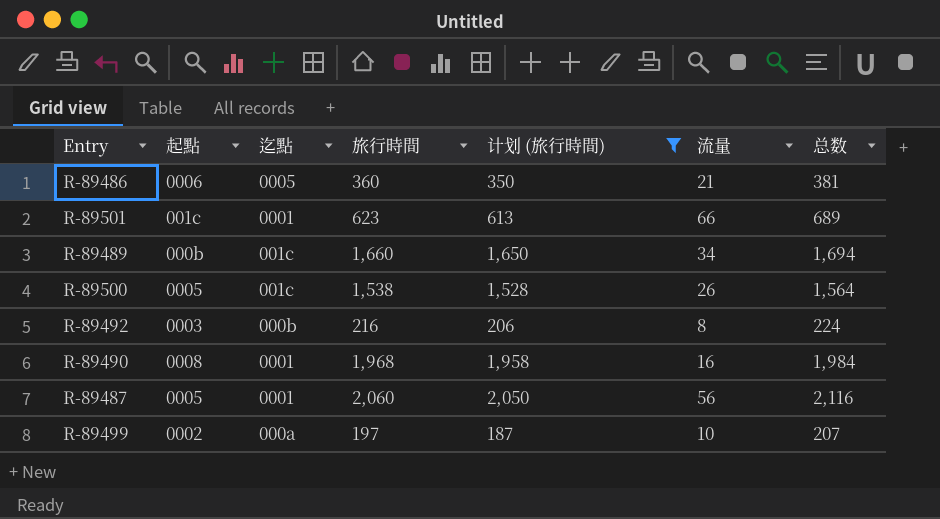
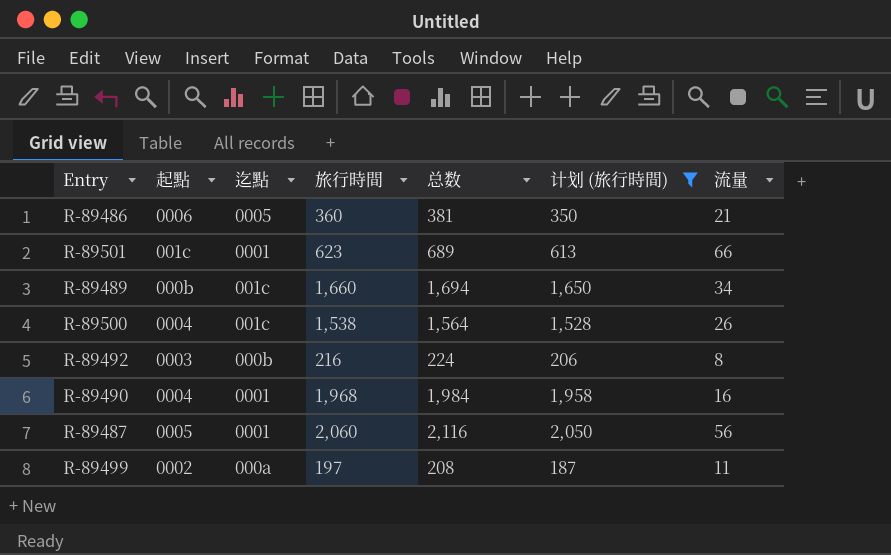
column 总数 | position: 7 -> 5
R-89500 | 起點: 0005 -> 0004
R-89490 | 起點: 0008 -> 0004
R-89499 | 总数: 207 -> 208
R-89499 | 流量: 10 -> 11

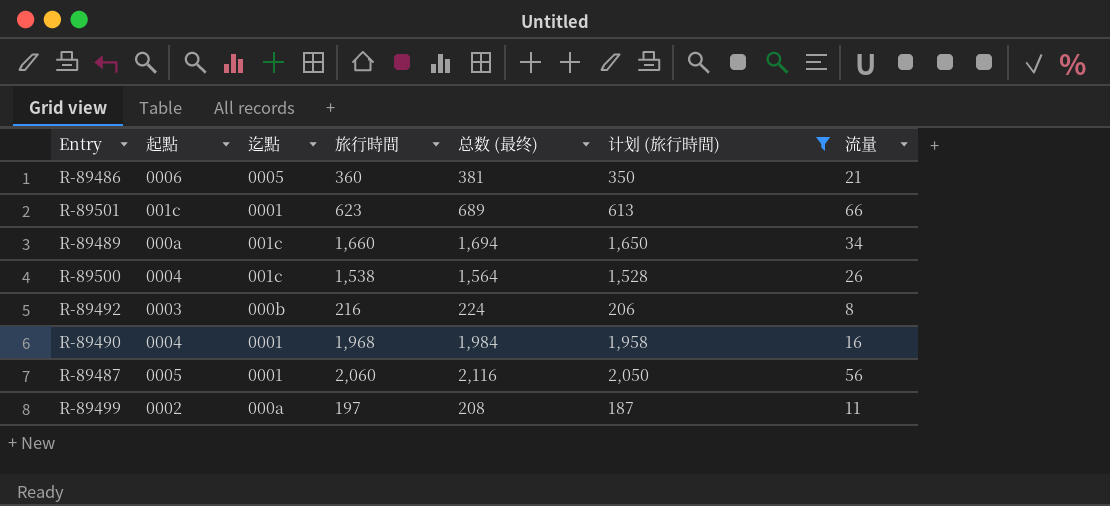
column name: 总数 -> 总数 (最终)
R-89489 | 起點: 000b -> 000a

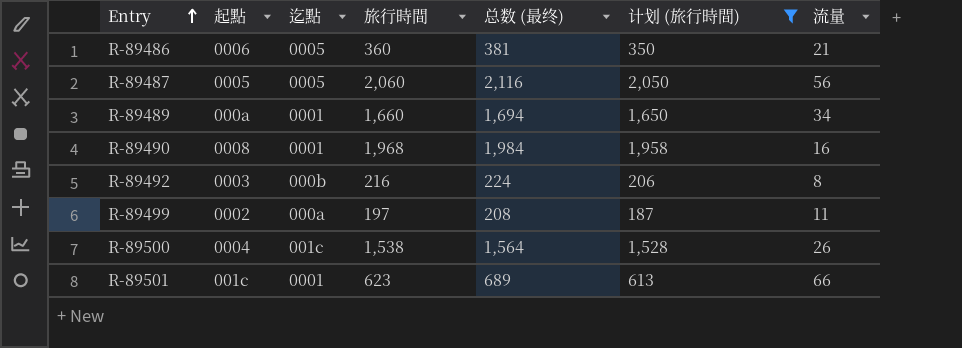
row order: none -> Entry ascending
R-89487 | 迄點: 0001 -> 0005
R-89489 | 迄點: 001c -> 0001
R-89490 | 起點: 0004 -> 0008

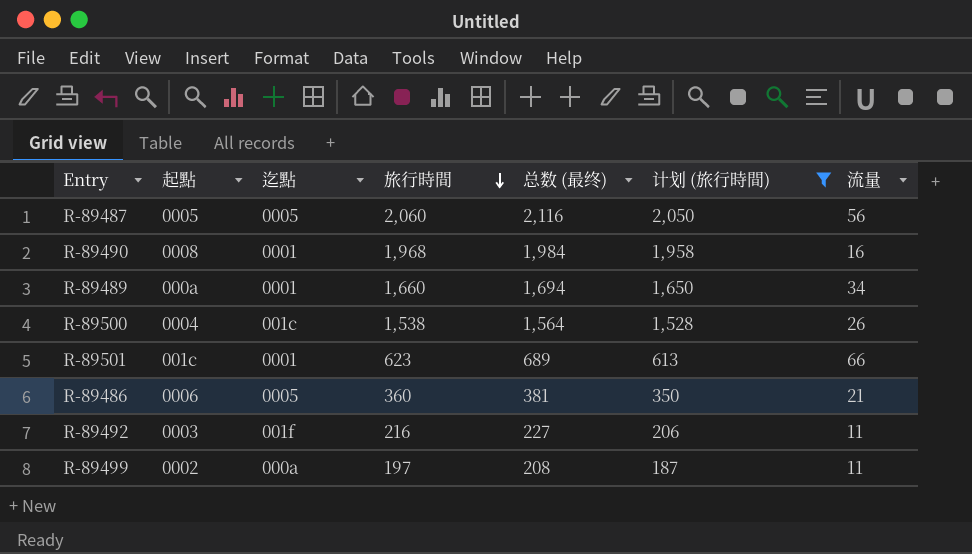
row order: Entry ascending -> 旅行時間 descending
R-89492 | 迄點: 000b -> 001f
R-89492 | 总数 (最终): 224 -> 227
R-89492 | 流量: 8 -> 11

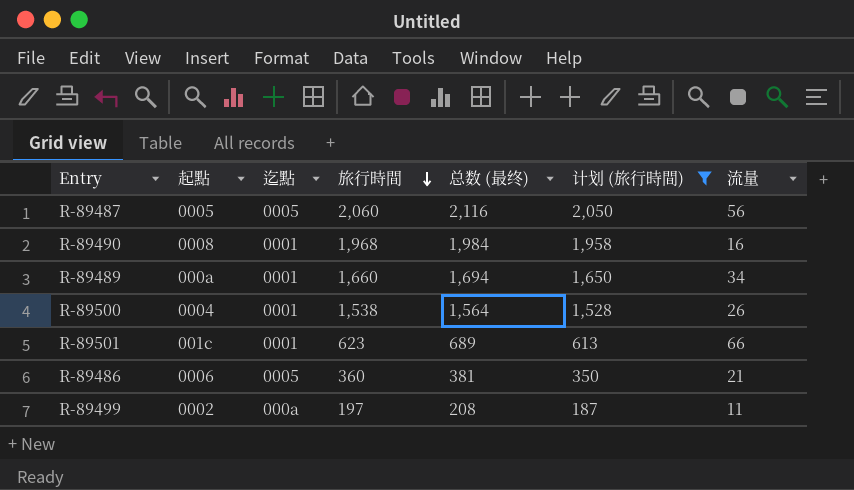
row R-89492: 0003 | 001f | 216 | 227 | 206 | 11 -> none
R-89500 | 迄點: 001c -> 0001

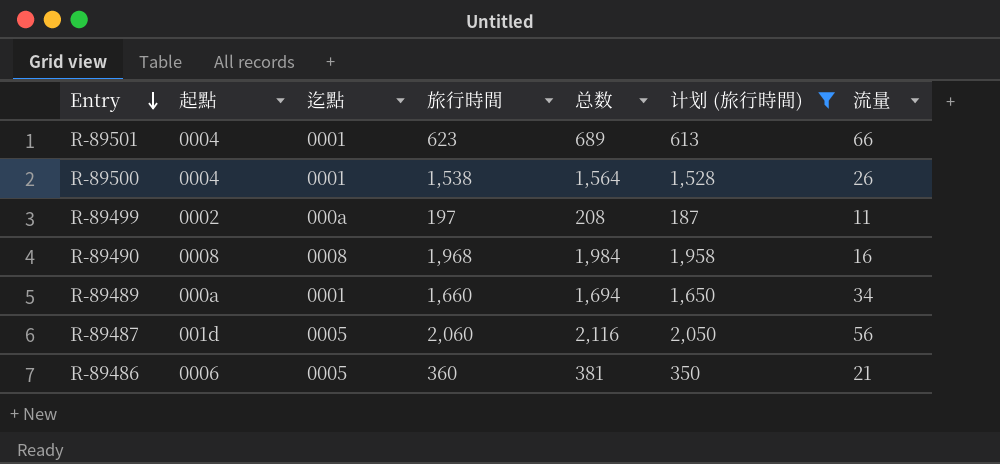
row order: 旅行時間 descending -> Entry descending
column name: 总数 (最终) -> 总数
R-89501 | 起點: 001c -> 0004
R-89490 | 迄點: 0001 -> 0008
R-89487 | 起點: 0005 -> 001d

